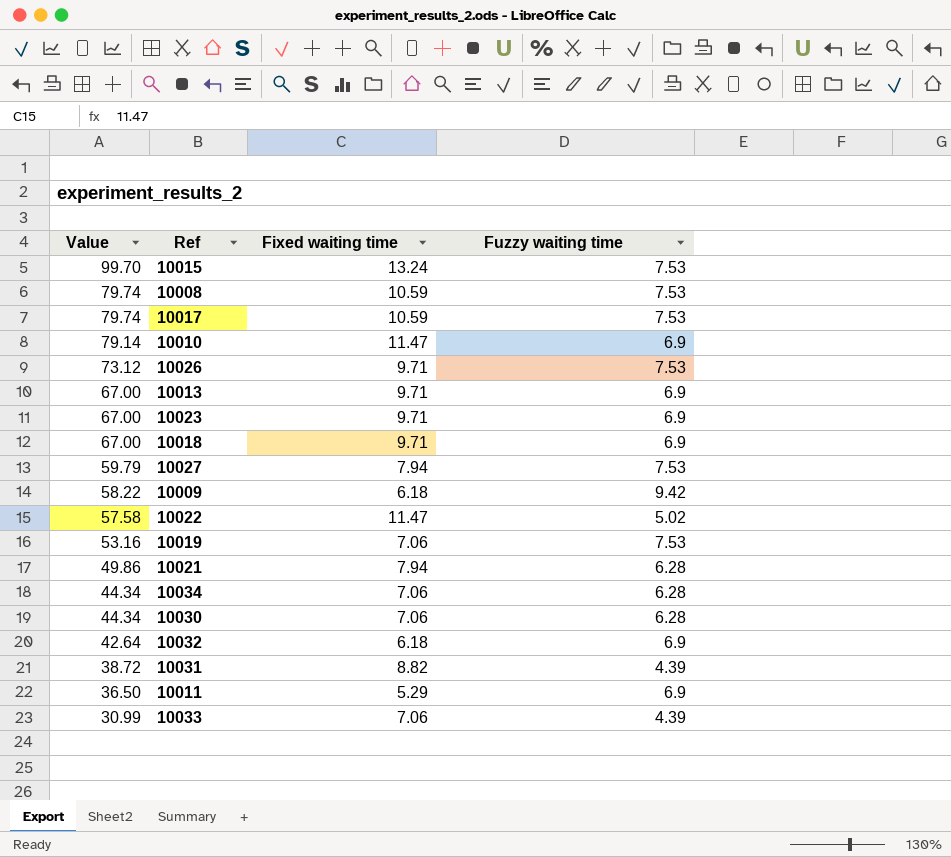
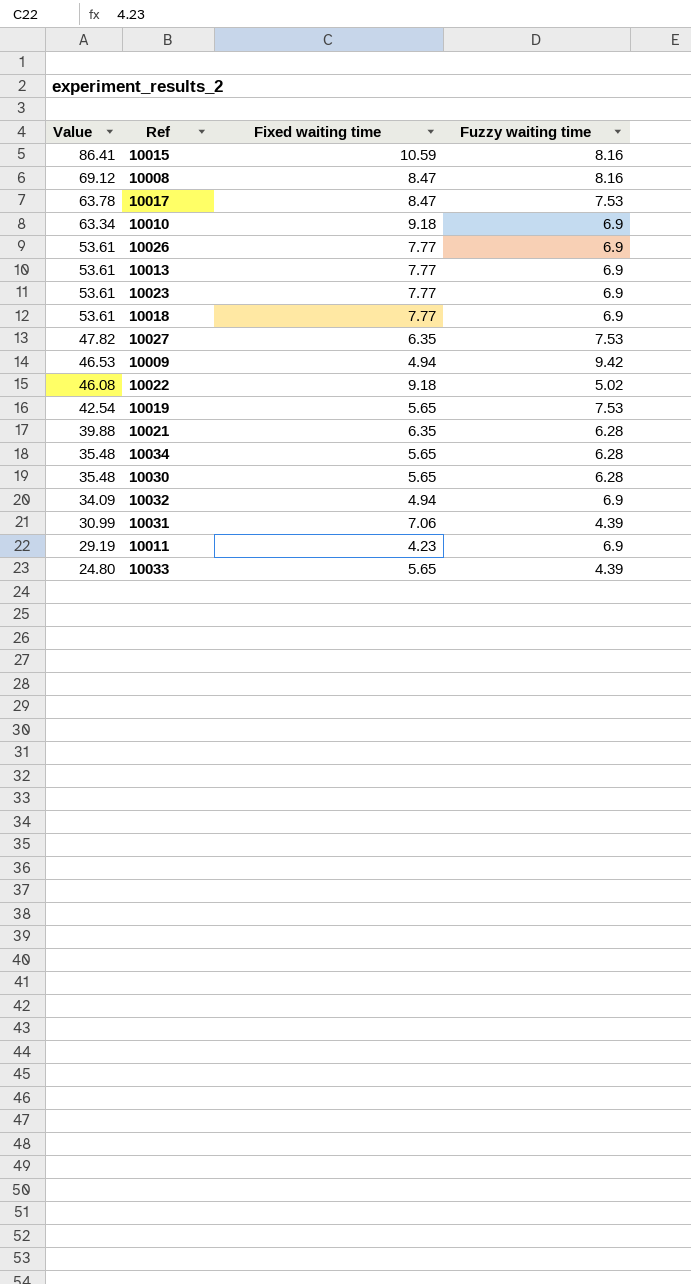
10015 | Value: 99.70 -> 86.41
10015 | Fixed waiting time: 13.24 -> 10.59
10015 | Fuzzy waiting time: 7.53 -> 8.16
10008 | Value: 79.74 -> 69.12
10008 | Fixed waiting time: 10.59 -> 8.47
10008 | Fuzzy waiting time: 7.53 -> 8.16
10017 | Value: 79.74 -> 63.78
10017 | Fixed waiting time: 10.59 -> 8.47
10010 | Value: 79.14 -> 63.34
10010 | Fixed waiting time: 11.47 -> 9.18
10026 | Value: 73.12 -> 53.61
10026 | Fixed waiting time: 9.71 -> 7.77
10026 | Fuzzy waiting time: 7.53 -> 6.9
10013 | Value: 67.00 -> 53.61
10013 | Fixed waiting time: 9.71 -> 7.77
10023 | Value: 67.00 -> 53.61
10023 | Fixed waiting time: 9.71 -> 7.77
10018 | Value: 67.00 -> 53.61
10018 | Fixed waiting time: 9.71 -> 7.77
10027 | Value: 59.79 -> 47.82
10027 | Fixed waiting time: 7.94 -> 6.35
10009 | Value: 58.22 -> 46.53
10009 | Fixed waiting time: 6.18 -> 4.94
10022 | Value: 57.58 -> 46.08
10022 | Fixed waiting time: 11.47 -> 9.18
10019 | Value: 53.16 -> 42.54
10019 | Fixed waiting time: 7.06 -> 5.65
10021 | Value: 49.86 -> 39.88
10021 | Fixed waiting time: 7.94 -> 6.35
10034 | Value: 44.34 -> 35.48
10034 | Fixed waiting time: 7.06 -> 5.65
10030 | Value: 44.34 -> 35.48
10030 | Fixed waiting time: 7.06 -> 5.65
10032 | Value: 42.64 -> 34.09
10032 | Fixed waiting time: 6.18 -> 4.94
10031 | Value: 38.72 -> 30.99
10031 | Fixed waiting time: 8.82 -> 7.06
10011 | Value: 36.50 -> 29.19
10011 | Fixed waiting time: 5.29 -> 4.23
10033 | Value: 30.99 -> 24.80
10033 | Fixed waiting time: 7.06 -> 5.65

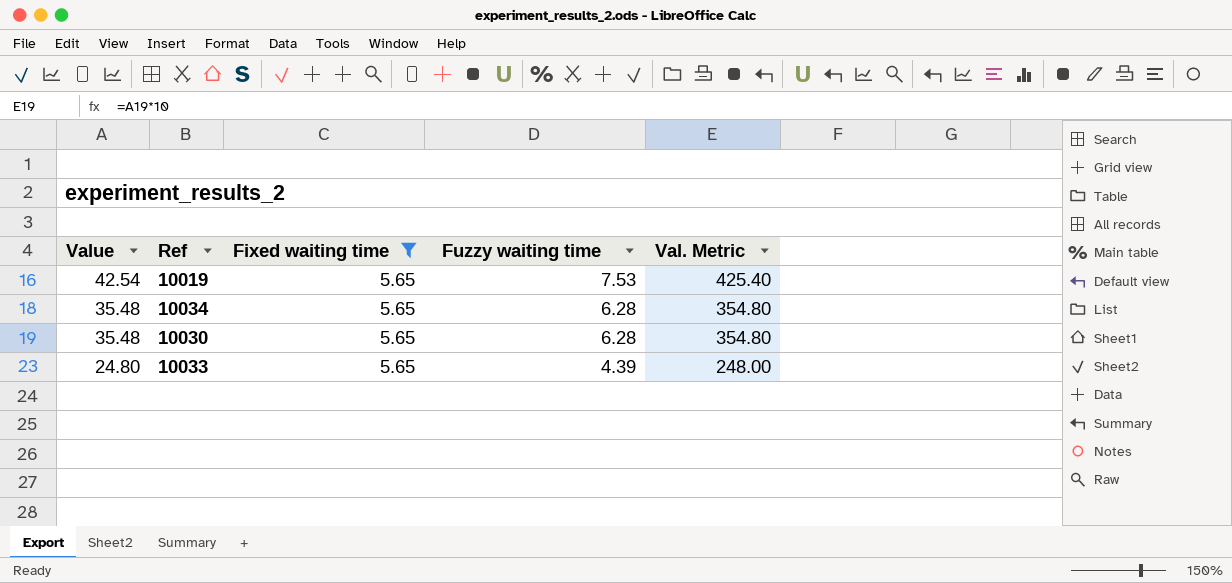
filter: none -> Fixed waiting time = 5.65
column Val. Metric | formula: none -> [Value] * 10

